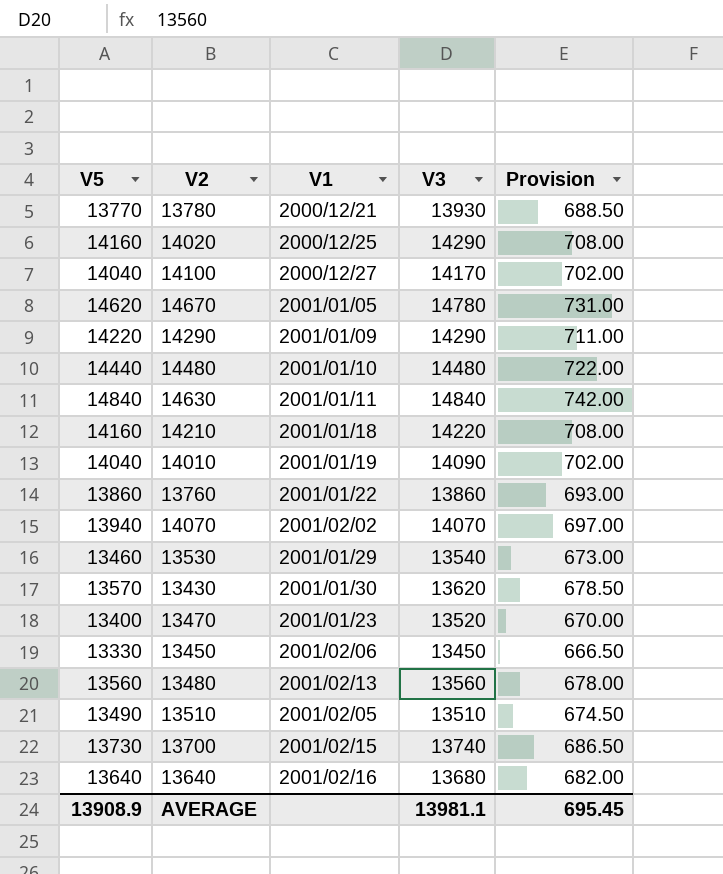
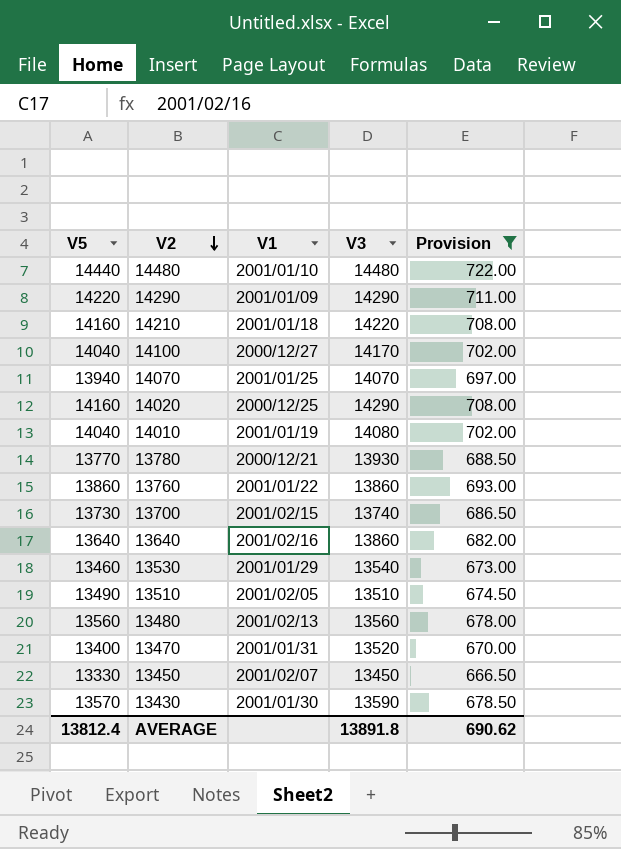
filter: none -> Provision <= 722.00
row order: none -> V2 descending
14070 | V1: 2001/02/02 -> 2001/01/25
14010 | V3: 14090 -> 14080
13640 | V3: 13680 -> 13860
13470 | V1: 2001/01/23 -> 2001/01/31
13450 | V1: 2001/02/06 -> 2001/02/07
13430 | V3: 13620 -> 13590
AVERAGE | V5: 13908.9 -> 13812.4
AVERAGE | V3: 13981.1 -> 13891.8
AVERAGE | Provision: 695.45 -> 690.62

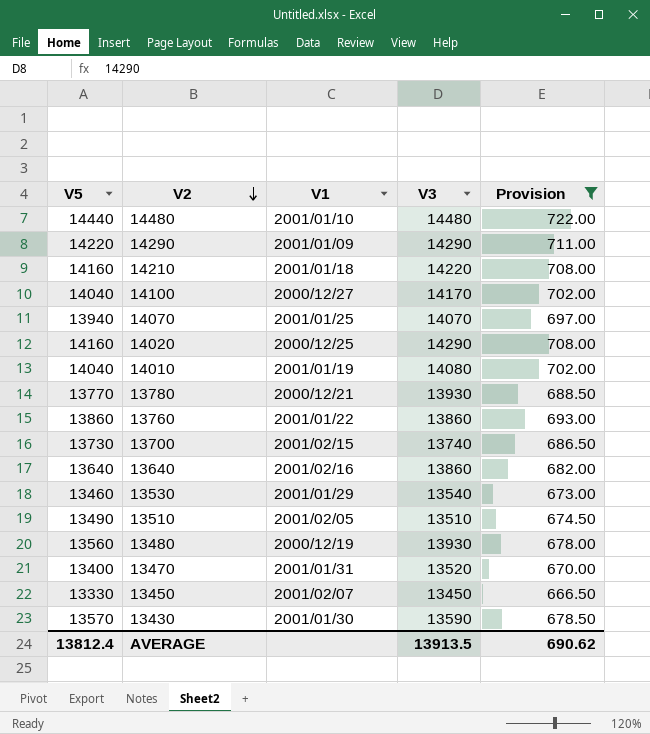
13480 | V1: 2001/02/13 -> 2000/12/19
13480 | V3: 13560 -> 13930
AVERAGE | V3: 13891.8 -> 13913.5

